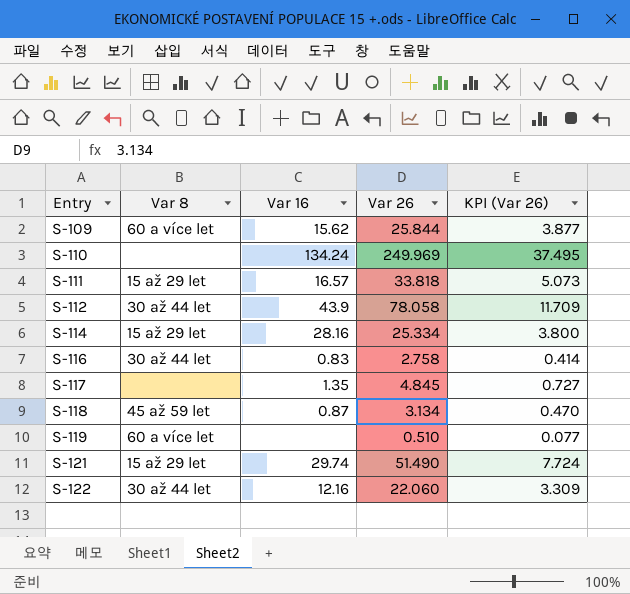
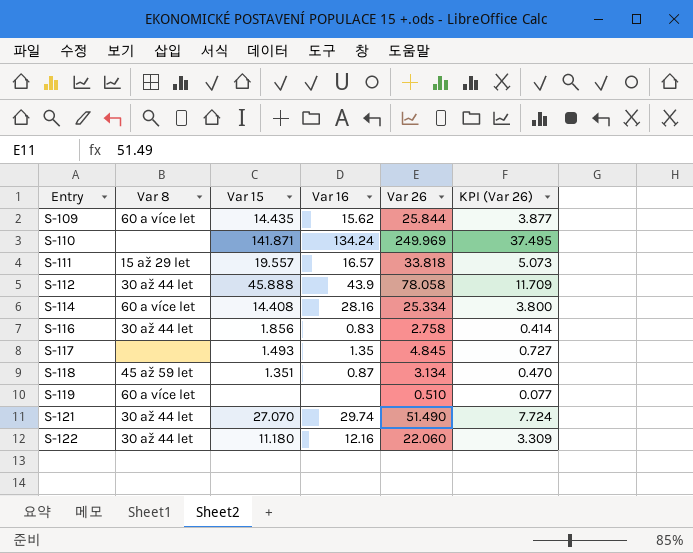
column Var 15 | position: none -> 3
S-114 | Var 8: 15 až 29 let -> 60 a více let
S-121 | Var 8: 15 až 29 let -> 30 až 44 let

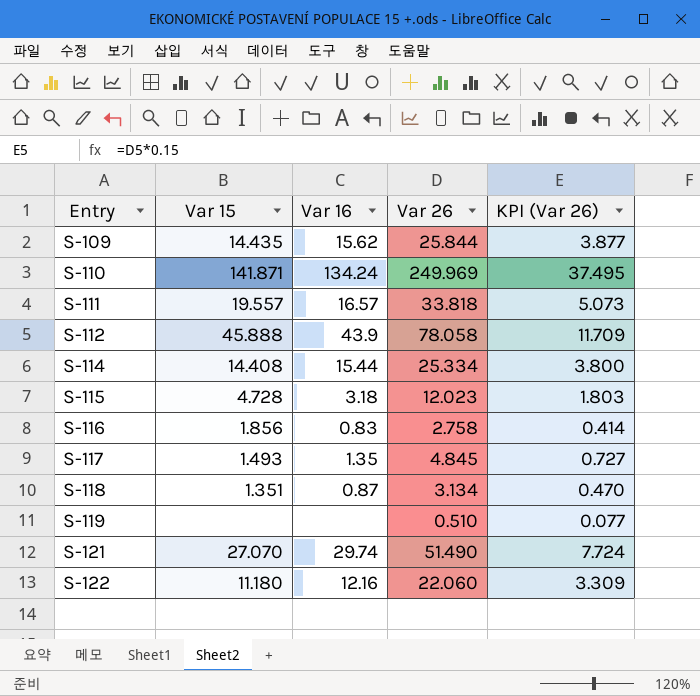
column Var 8 | position: 2 -> none
S-114 | Var 16: 28.16 -> 15.44
row S-115: none -> 4.728 | 3.18 | 12.023 | 1.803

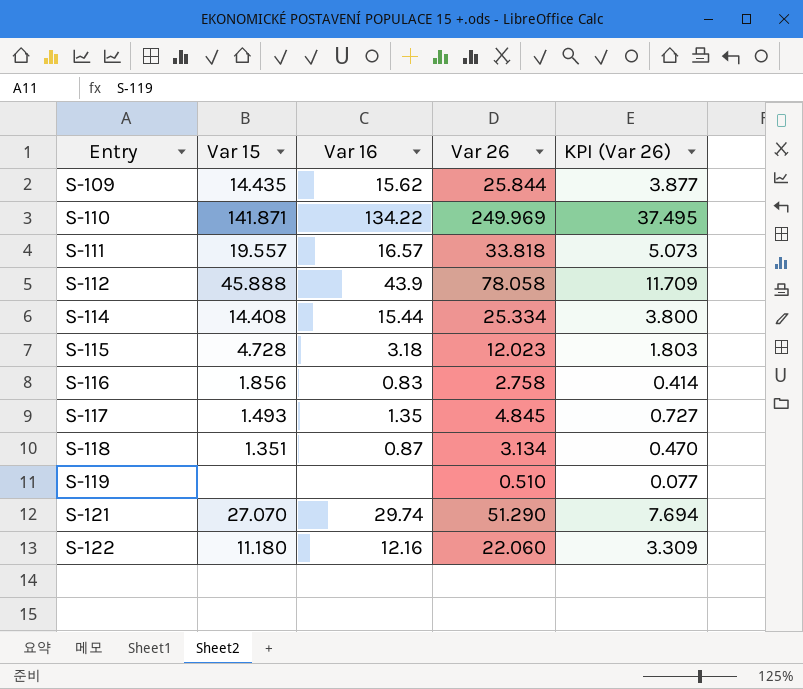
S-110 | Var 16: 134.24 -> 134.22
S-121 | Var 26: 51.490 -> 51.290
S-121 | KPI (Var 26): 7.724 -> 7.694

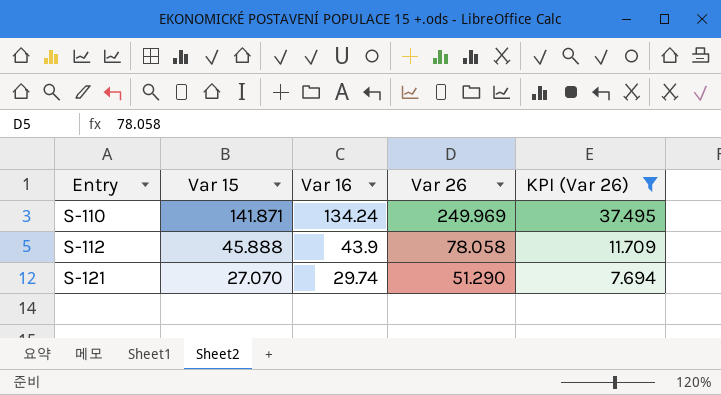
filter: none -> KPI (Var 26) >= 7.694
S-110 | Var 16: 134.22 -> 134.24

